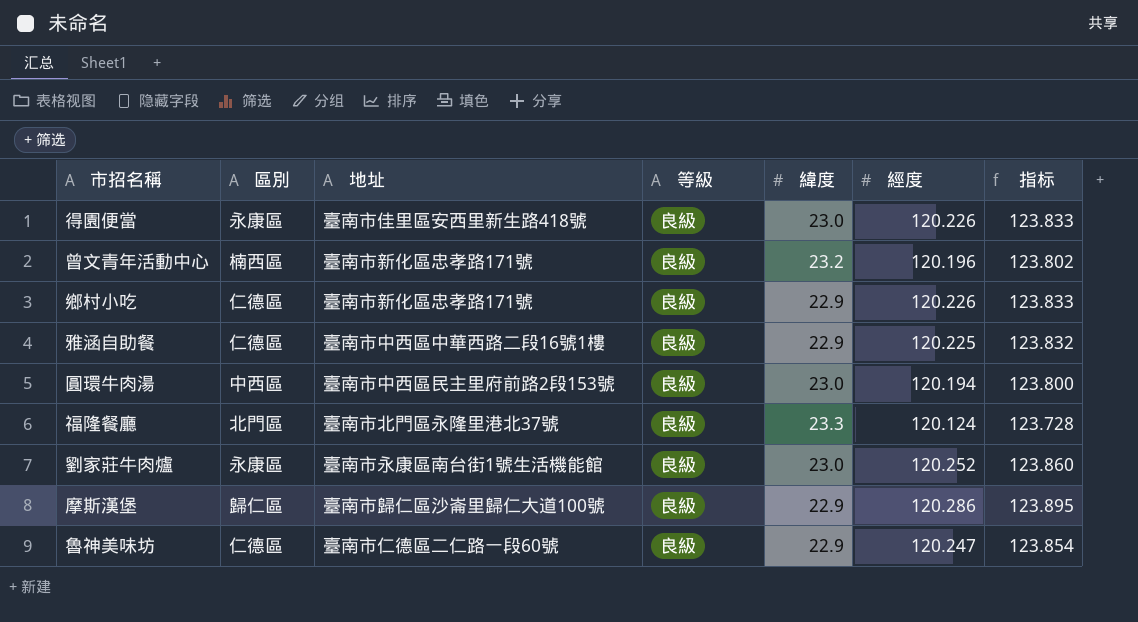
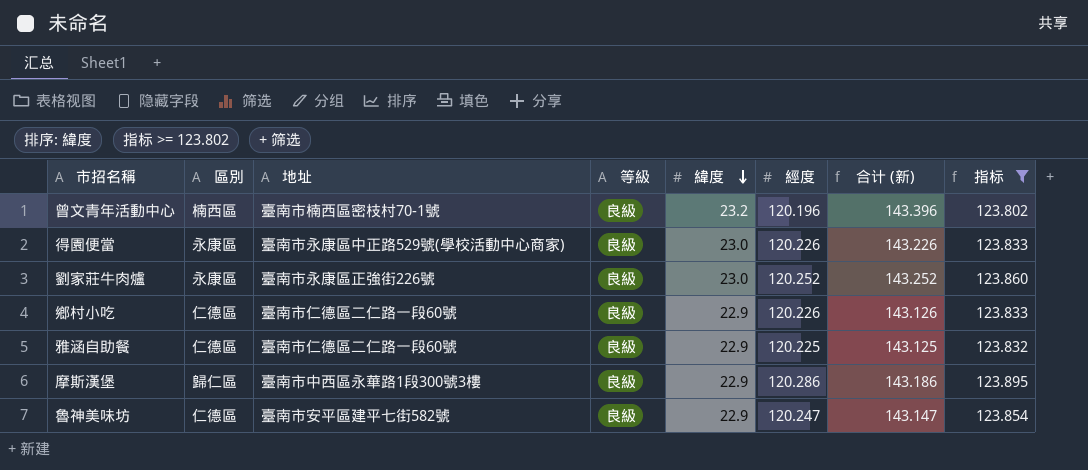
filter: none -> 指标 >= 123.802
row order: none -> 緯度 descending
column 合计 (新) | formula: none -> [緯度] + [經度]
曾文青年活動中心 | 地址: 臺南市新化區忠孝路171號 -> 臺南市楠西區密枝村70-1號
得園便當 | 地址: 臺南市佳里區安西里新生路418號 -> 臺南市永康區中正路529號(學校活動中心商家)
劉家莊牛肉爐 | 地址: 臺南市永康區南台街1號生活機能館 -> 臺南市永康區正強街226號
鄉村小吃 | 地址: 臺南市新化區忠孝路171號 -> 臺南市仁德區二仁路一段60號
雅涵自助餐 | 地址: 臺南市中西區中華西路二段16號1樓 -> 臺南市仁德區二仁路一段60號
摩斯漢堡 | 地址: 臺南市歸仁區沙崙里歸仁大道100號 -> 臺南市中西區永華路1段300號3樓
魯神美味坊 | 地址: 臺南市仁德區二仁路一段60號 -> 臺南市安平區建平七街582號

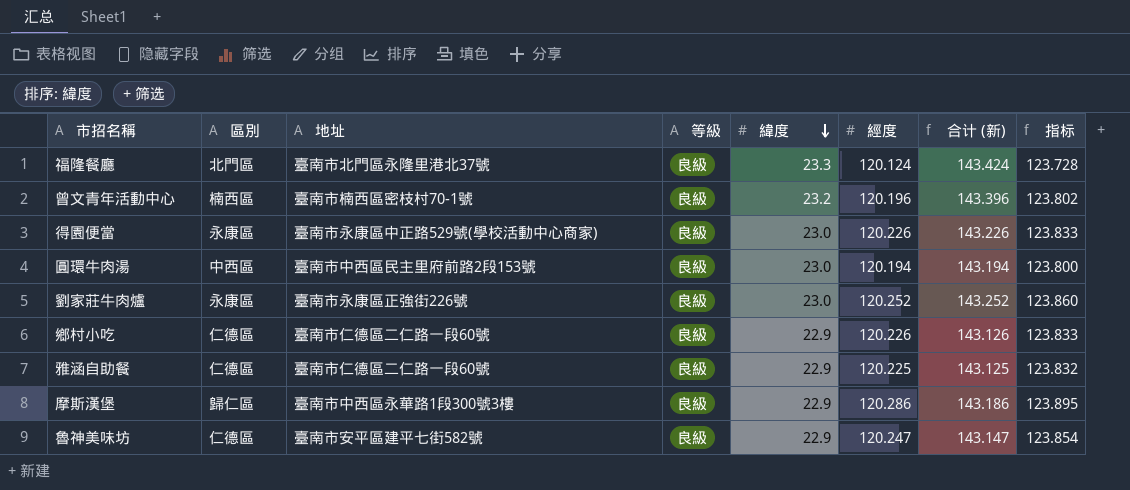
filter: 指标 >= 123.802 -> none

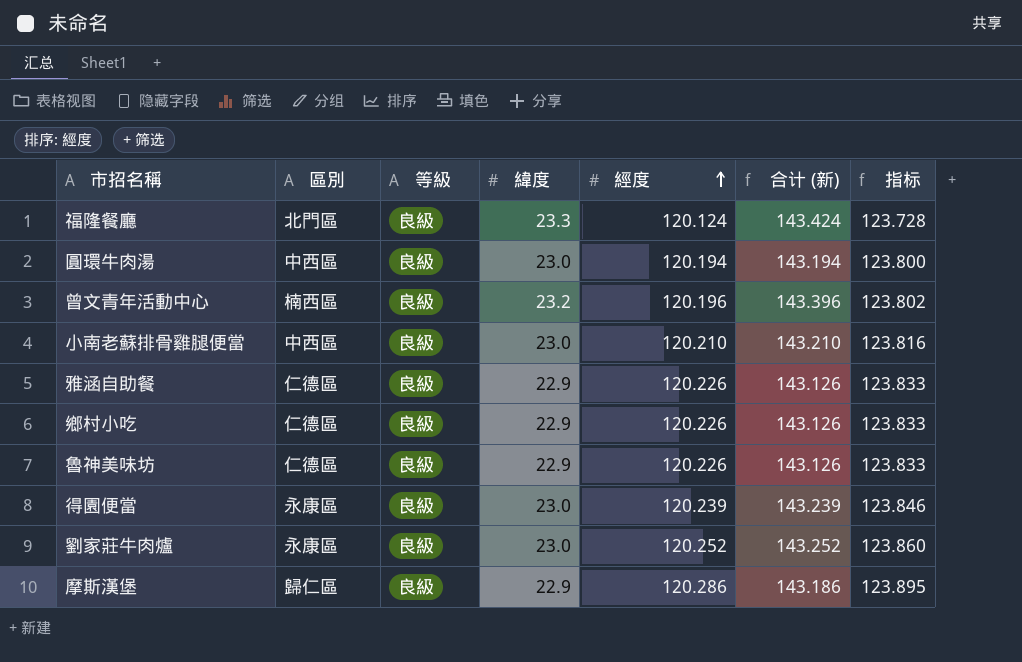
row order: 緯度 descending -> 經度 ascending
column 地址 | position: 3 -> none
row 小南老蘇排骨雞腿便當: none -> 中西區 | 良級 | 23.0 | 120.210 | 143.210 | 123.816
雅涵自助餐 | 經度: 120.225 -> 120.226
雅涵自助餐 | 合计 (新): 143.125 -> 143.126
雅涵自助餐 | 指标: 123.832 -> 123.833
魯神美味坊 | 經度: 120.247 -> 120.226
魯神美味坊 | 合计 (新): 143.147 -> 143.126
魯神美味坊 | 指标: 123.854 -> 123.833
得園便當 | 經度: 120.226 -> 120.239
得園便當 | 合计 (新): 143.226 -> 143.239
得園便當 | 指标: 123.833 -> 123.846

